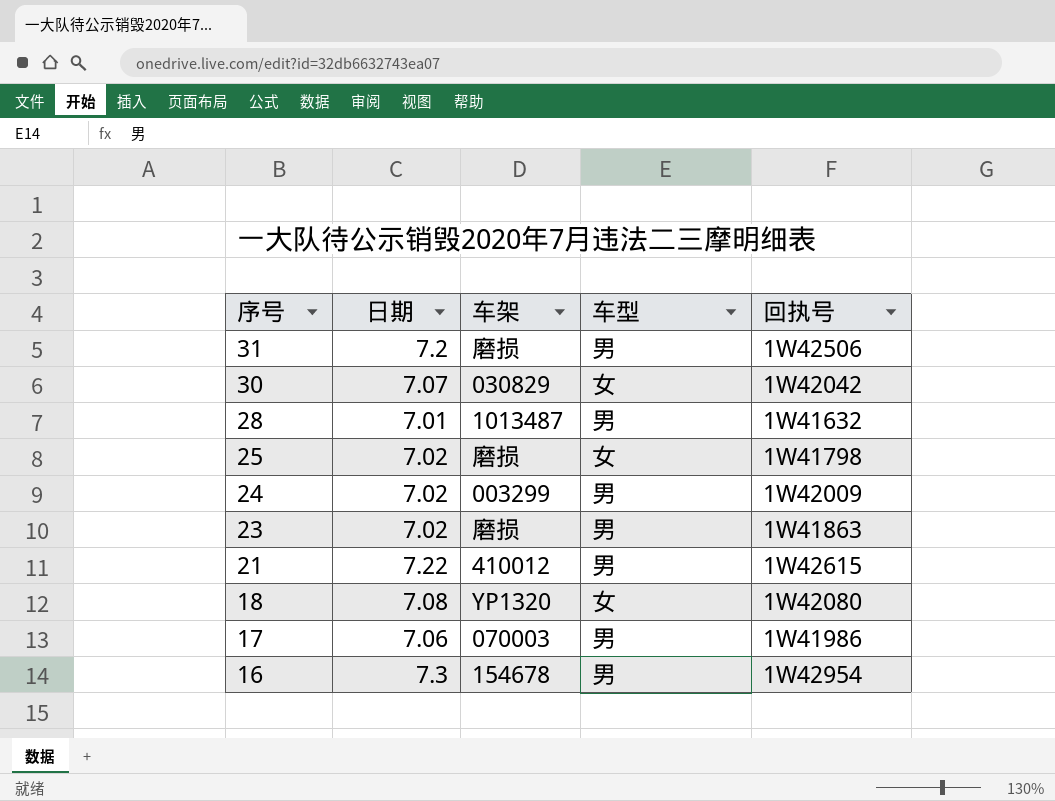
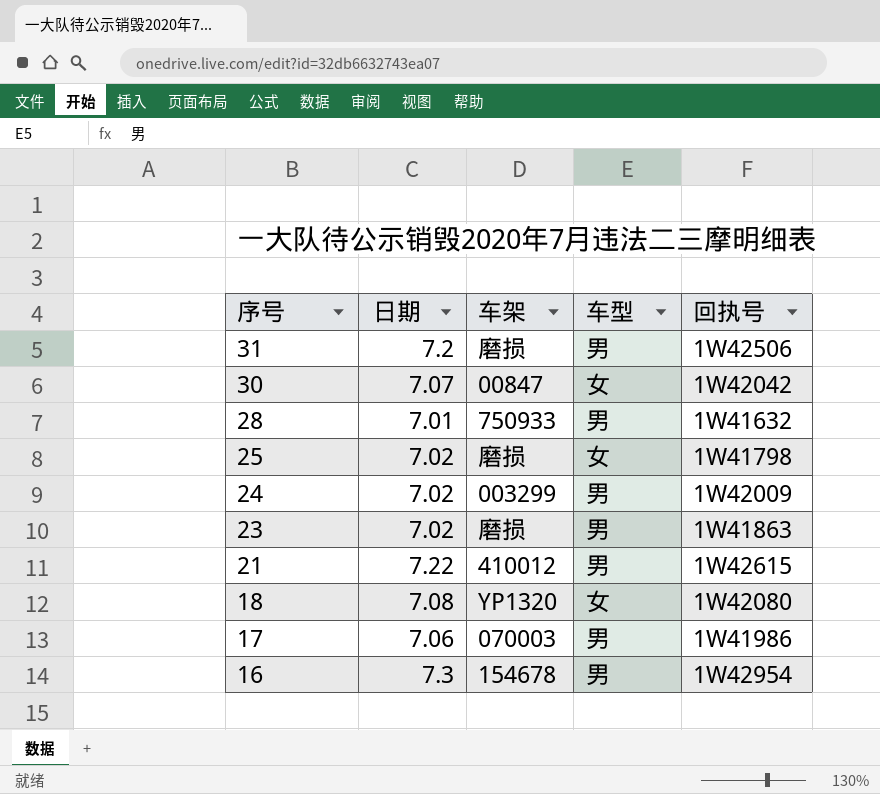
30 | 车架: 030829 -> 00847
28 | 车架: 1013487 -> 750933

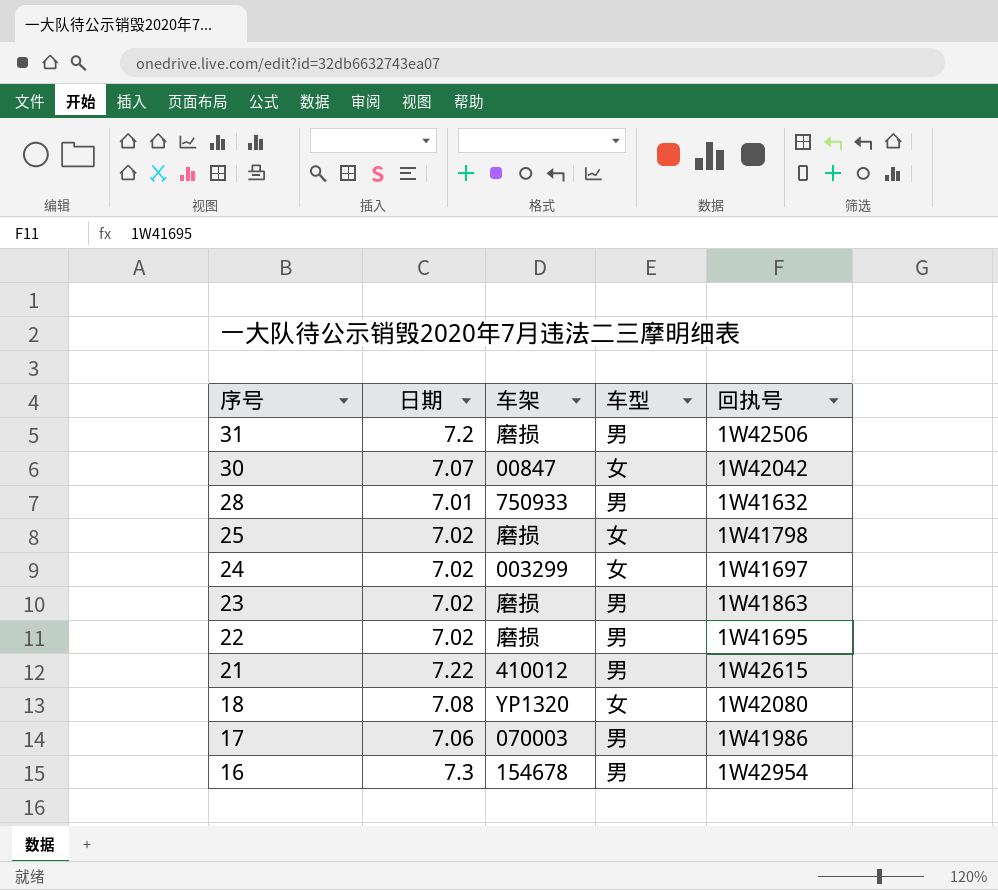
24 | 车型: 男 -> 女
24 | 回执号: 1W42009 -> 1W41697
row 22: none -> 7.02 | 磨损 | 男 | 1W41695

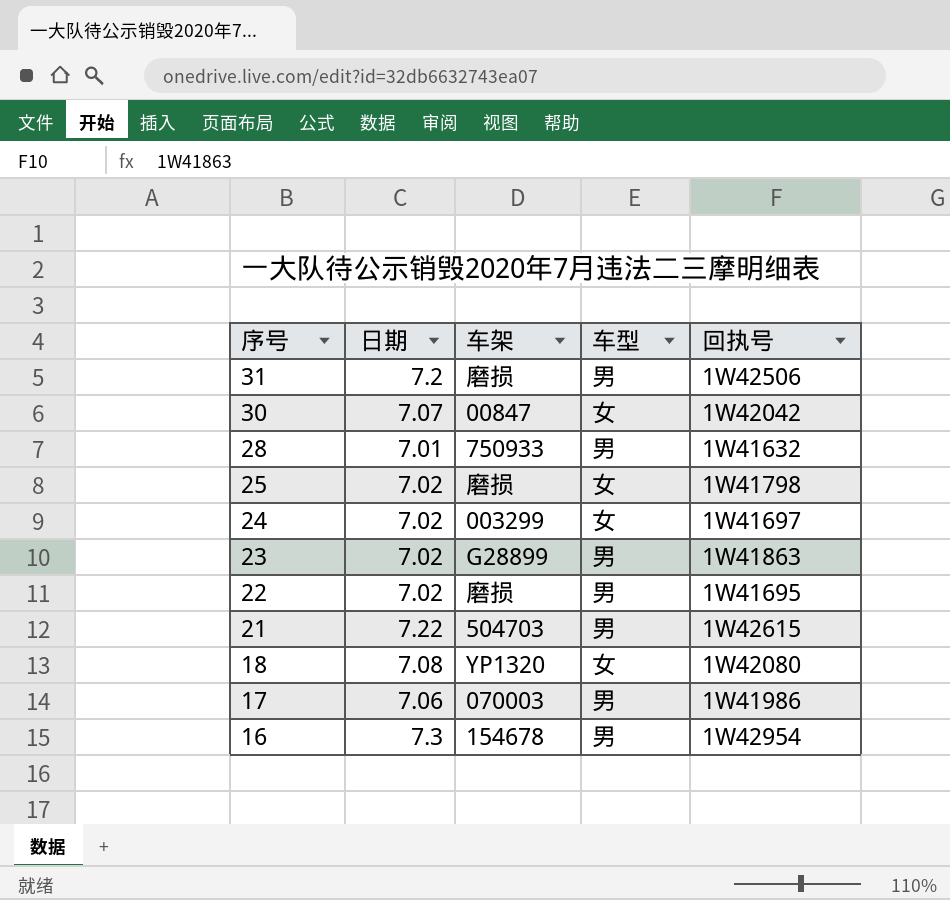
23 | 车架: 磨损 -> G28899
21 | 车架: 410012 -> 504703

